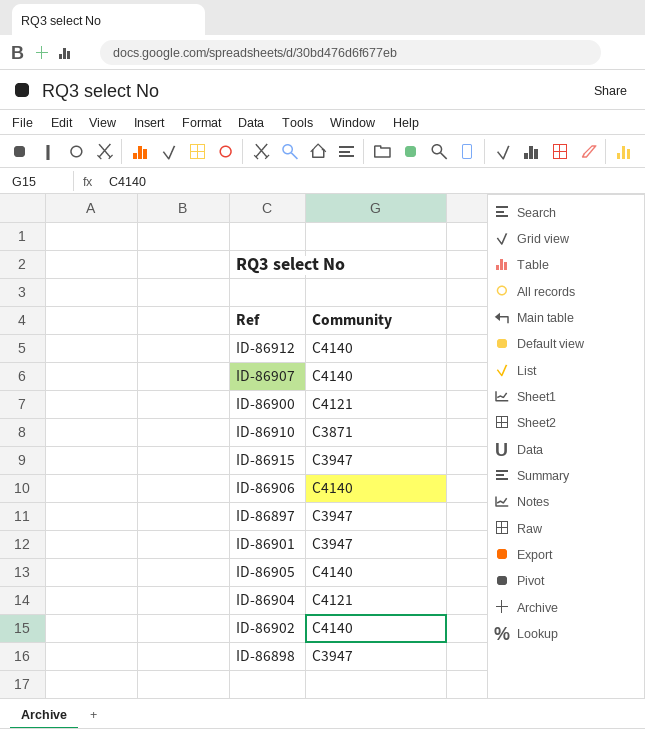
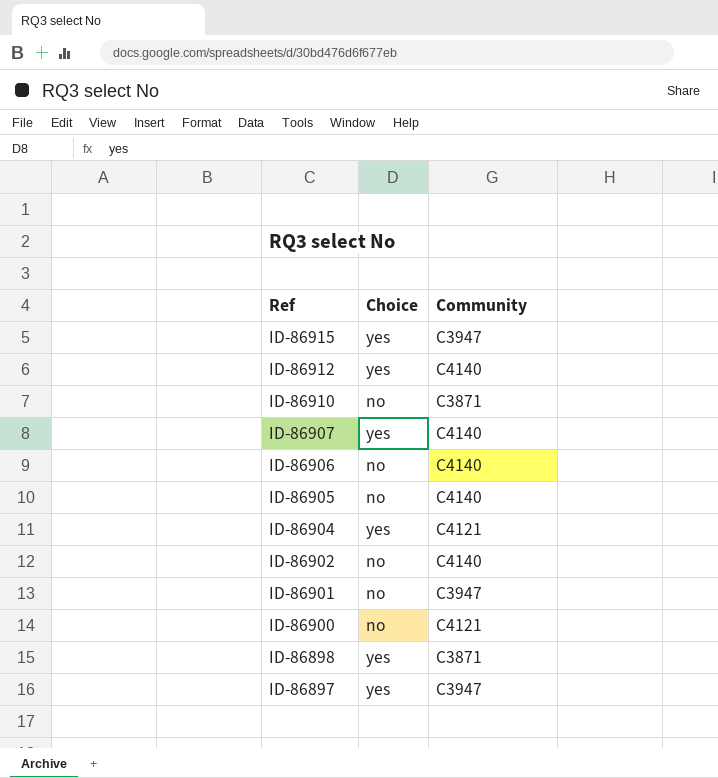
row order: none -> Ref descending
column Choice | position: none -> 2
ID-86898 | Community: C3947 -> C3871

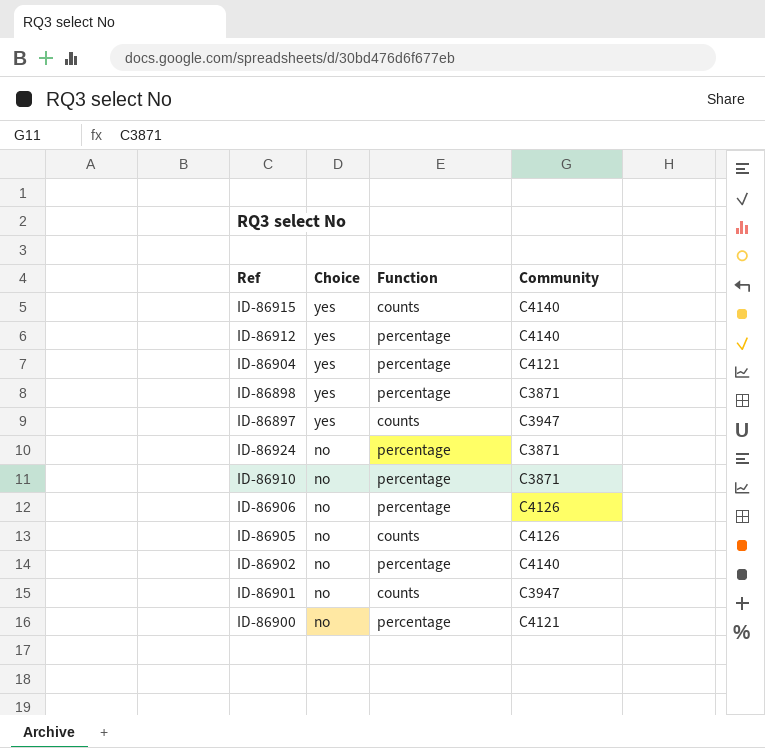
row order: Ref descending -> Choice descending
column Function | position: none -> 3
row ID-86907: yes | C4140 -> none
ID-86915 | Community: C3947 -> C4140
row ID-86924: none -> no | percentage | C3871
ID-86906 | Community: C4140 -> C4126
ID-86905 | Community: C4140 -> C4126

